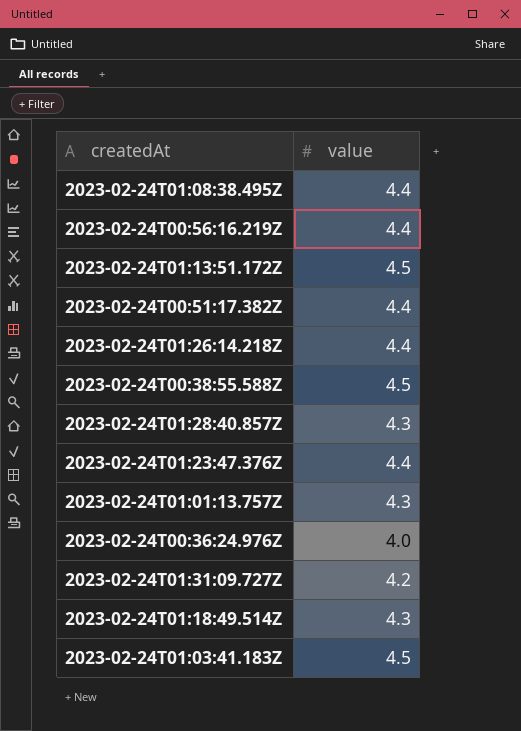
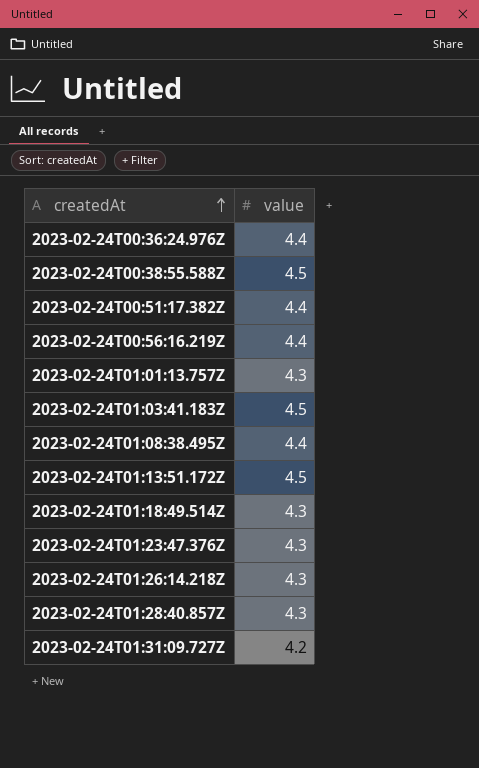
row order: none -> createdAt ascending
2023-02-24T00:36:24.976Z | value: 4.0 -> 4.4
2023-02-24T01:23:47.376Z | value: 4.4 -> 4.3
2023-02-24T01:26:14.218Z | value: 4.4 -> 4.3

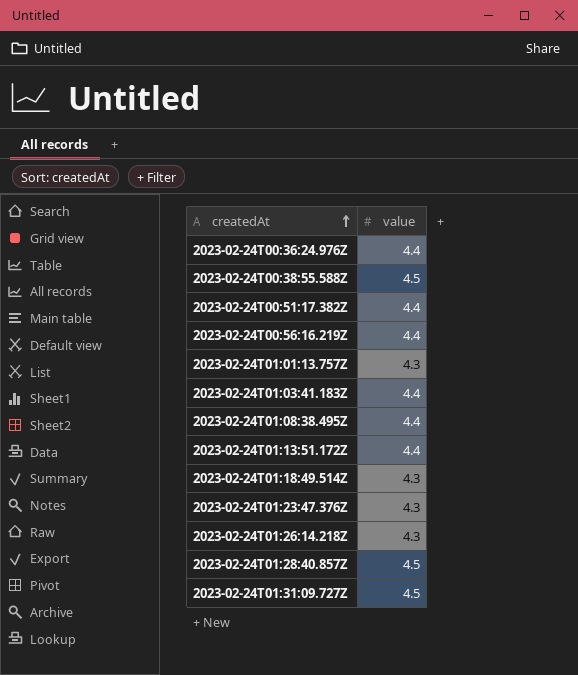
2023-02-24T01:03:41.183Z | value: 4.5 -> 4.4
2023-02-24T01:13:51.172Z | value: 4.5 -> 4.4
2023-02-24T01:28:40.857Z | value: 4.3 -> 4.5
2023-02-24T01:31:09.727Z | value: 4.2 -> 4.5

